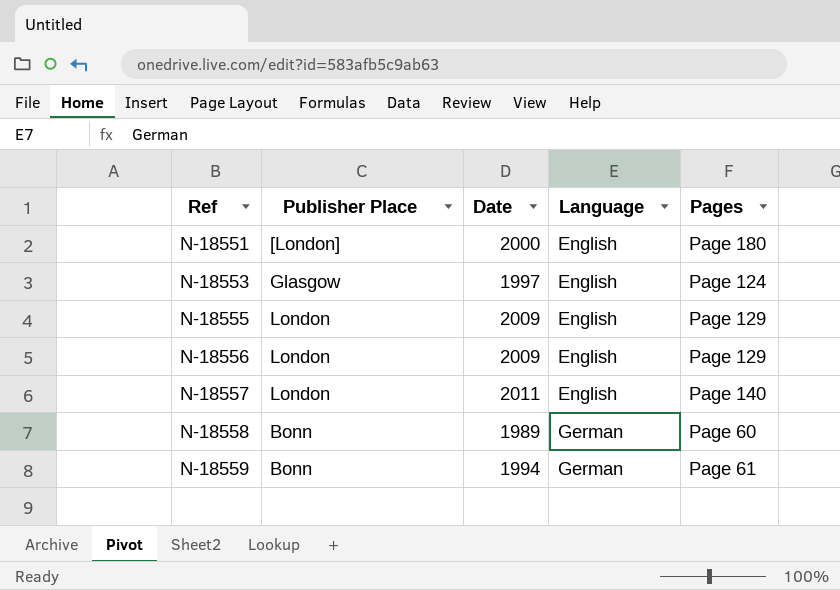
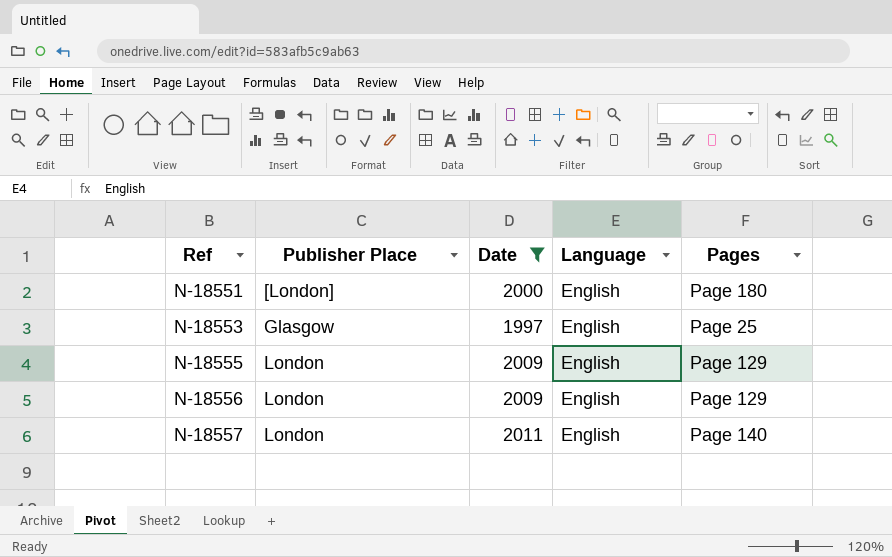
filter: none -> Date >= 1997
N-18553 | Pages: Page 124 -> Page 25

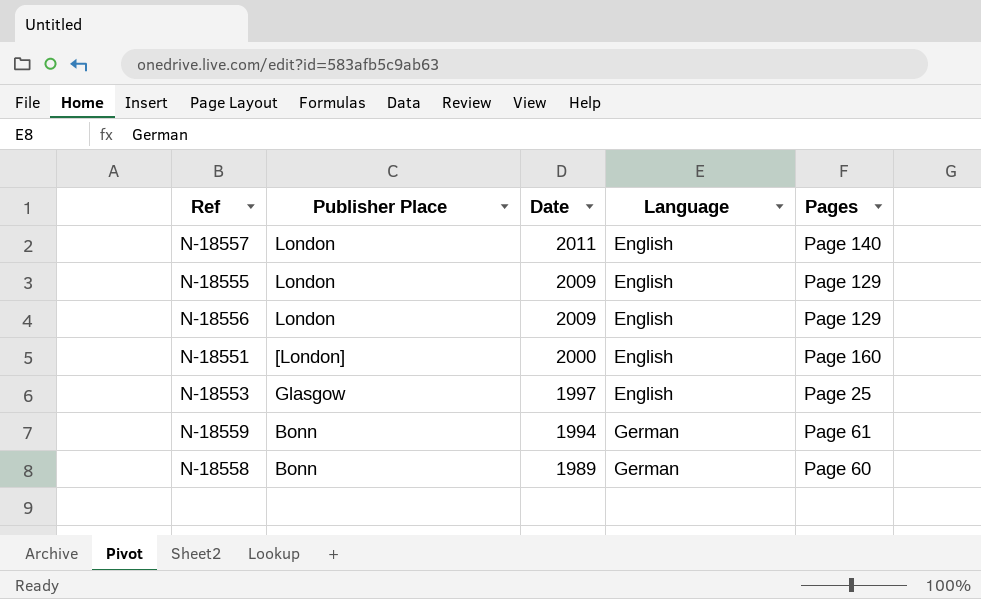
filter: Date >= 1997 -> none
row order: Ref ascending -> Date descending
N-18551 | Pages: Page 180 -> Page 160

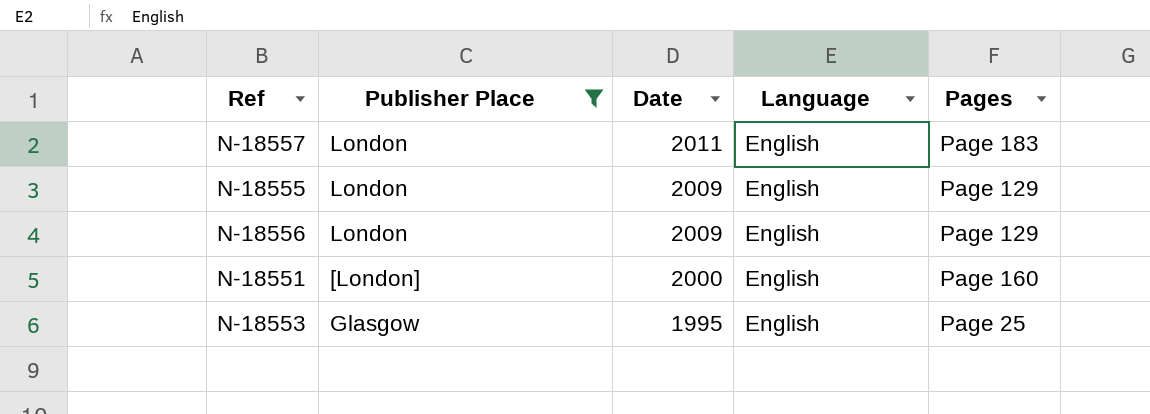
filter: none -> Publisher Place != Bonn
N-18557 | Pages: Page 140 -> Page 183
N-18553 | Date: 1997 -> 1995

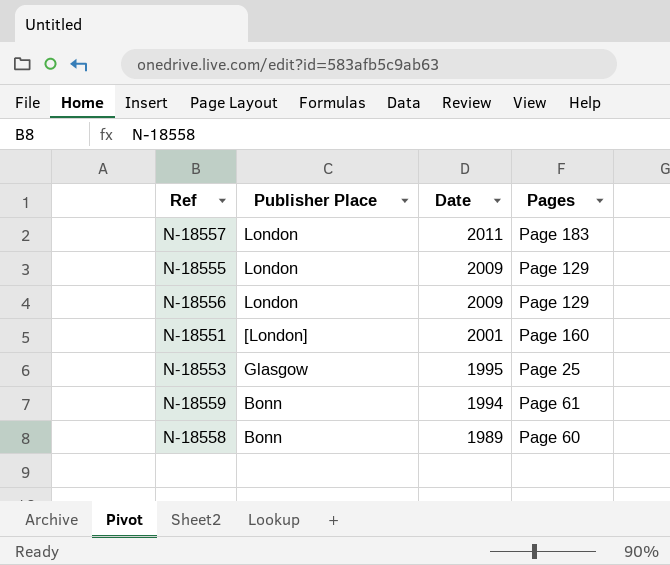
filter: Publisher Place != Bonn -> none
column Language | position: 4 -> none
N-18551 | Date: 2000 -> 2001

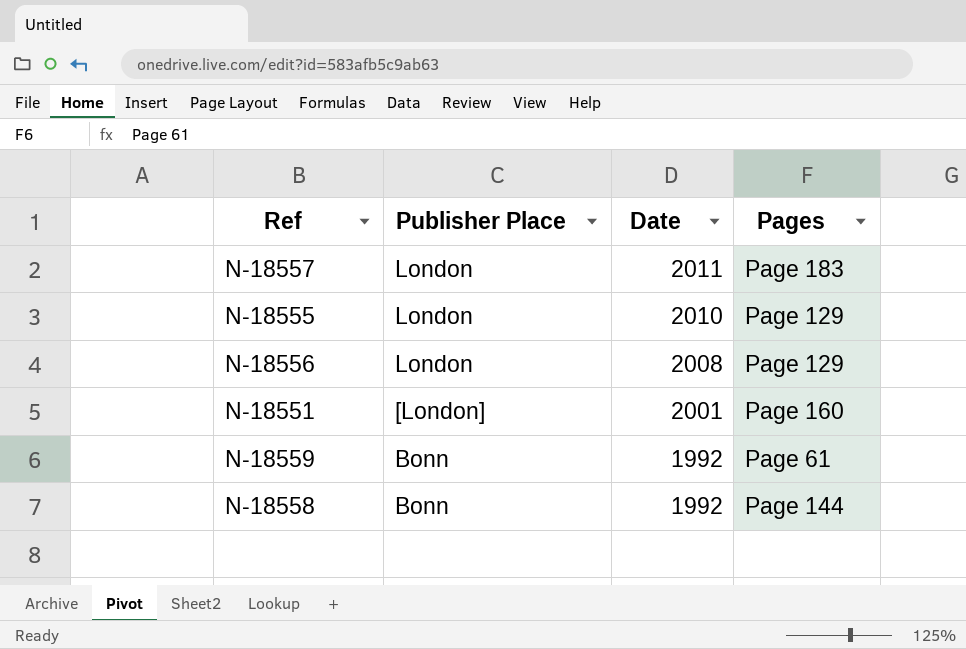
row N-18553: Glasgow | 1995 | Page 25 -> none
N-18555 | Date: 2009 -> 2010
N-18556 | Date: 2009 -> 2008
N-18559 | Date: 1994 -> 1992
N-18558 | Date: 1989 -> 1992
N-18558 | Pages: Page 60 -> Page 144

